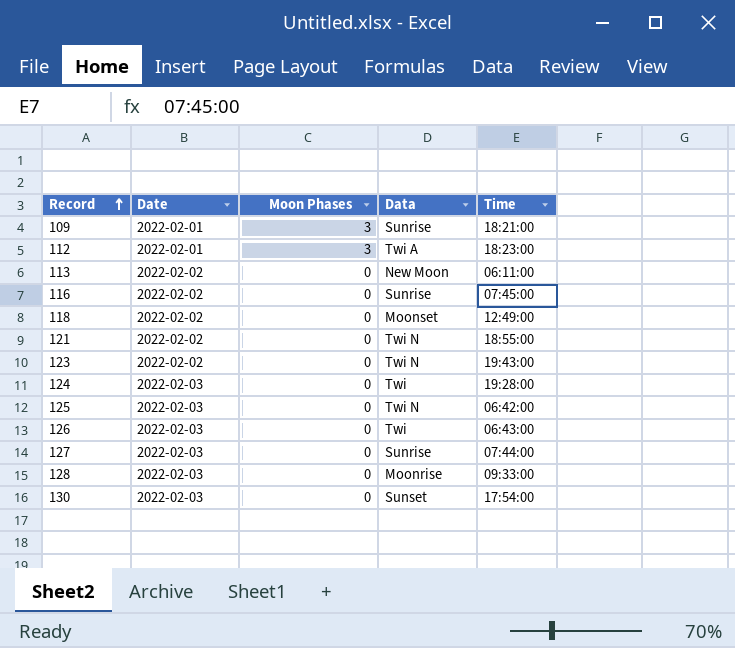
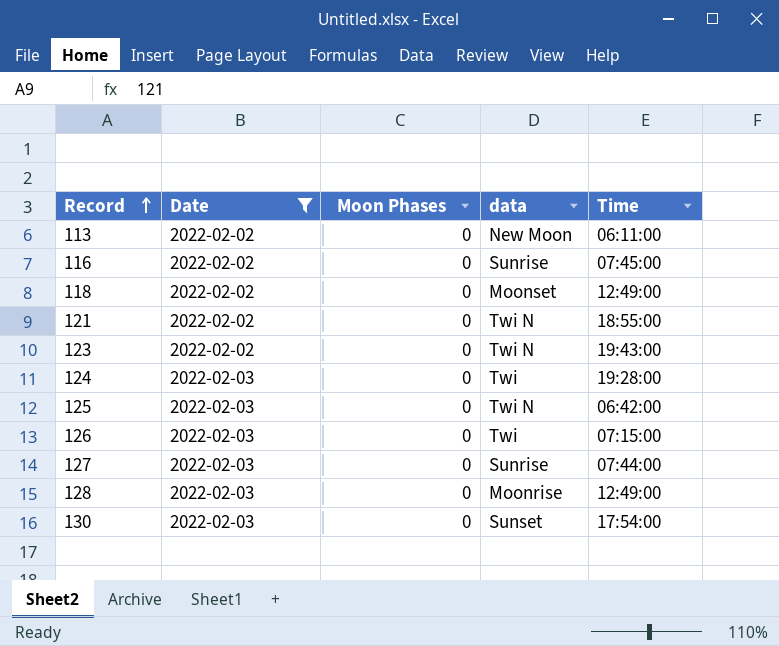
filter: none -> Date != 2022-02-01
column name: Data -> data
126 | Time: 06:43:00 -> 07:15:00
128 | Time: 09:33:00 -> 12:49:00

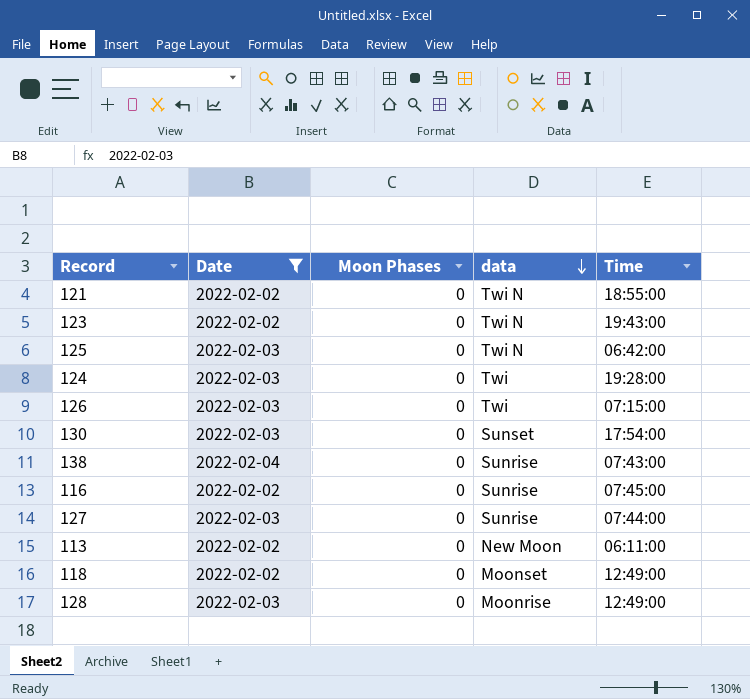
row order: Record ascending -> data descending
row 138: none -> 2022-02-04 | 0 | Sunrise | 07:43:00

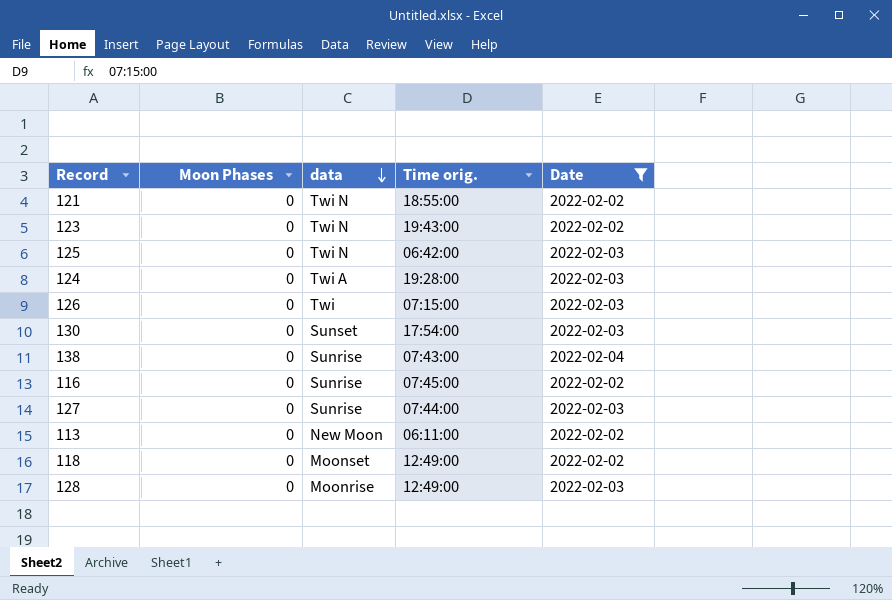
column name: Time -> Time orig.
column Date | position: 2 -> 5
124 | data: Twi -> Twi A

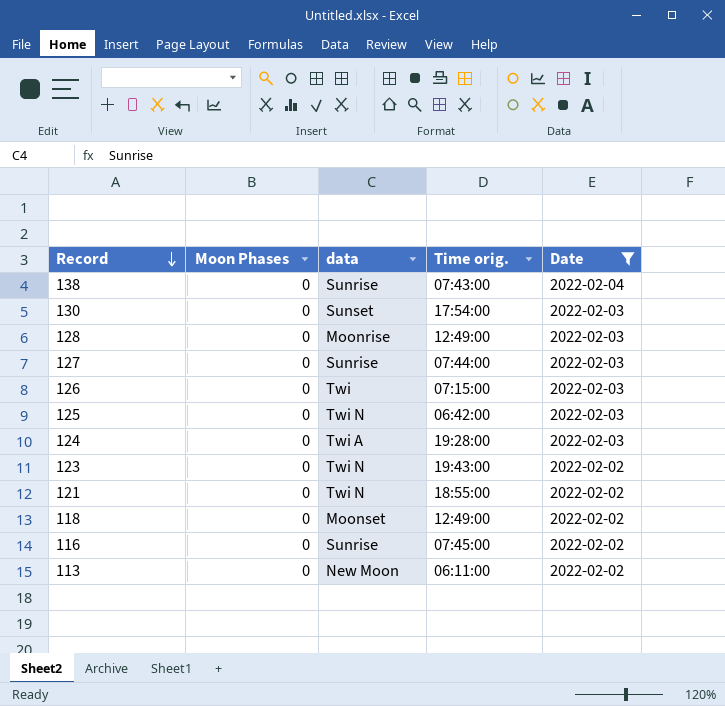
row order: data descending -> Record descending

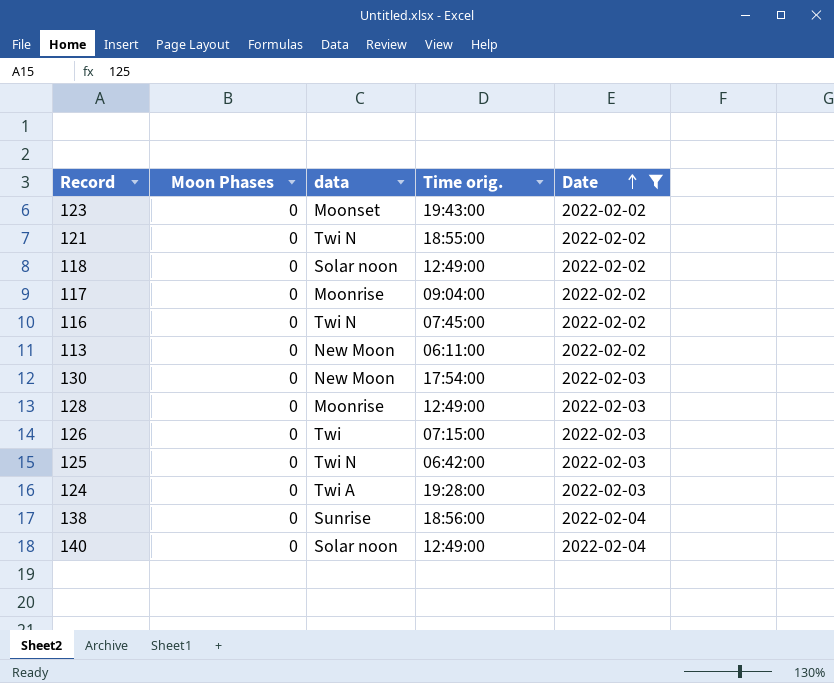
row order: Record descending -> Date ascending
row 127: 0 | Sunrise | 07:44:00 | 2022-02-03 -> none
123 | data: Twi N -> Moonset
118 | data: Moonset -> Solar noon
row 117: none -> 0 | Moonrise | 09:04:00 | 2022-02-02
116 | data: Sunrise -> Twi N
130 | data: Sunset -> New Moon
138 | Time orig.: 07:43:00 -> 18:56:00
row 140: none -> 0 | Solar noon | 12:49:00 | 2022-02-04

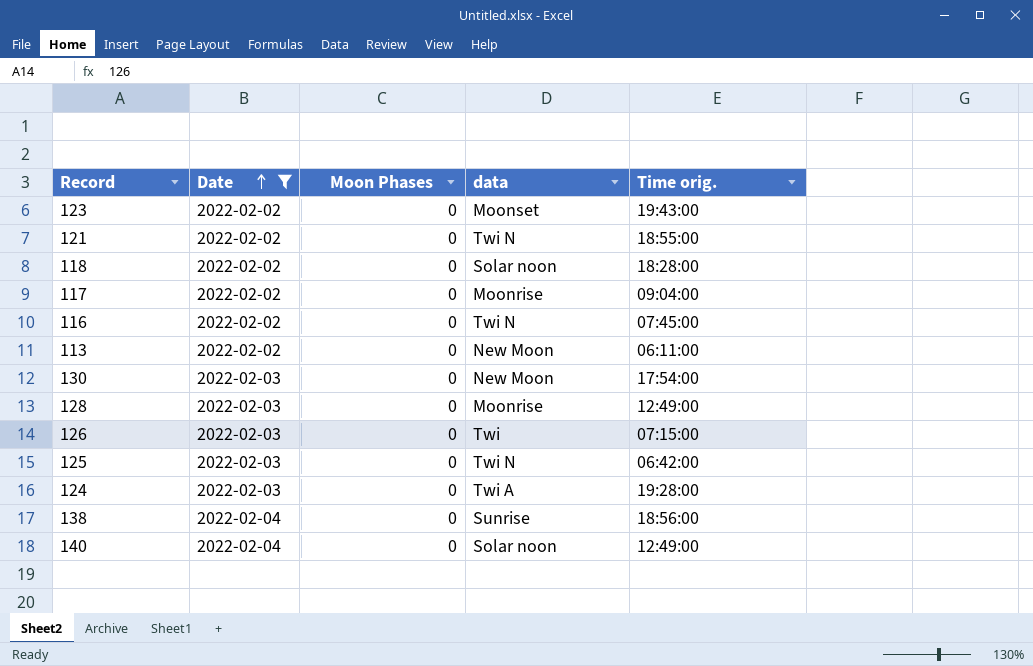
column Date | position: 5 -> 2
118 | Time orig.: 12:49:00 -> 18:28:00

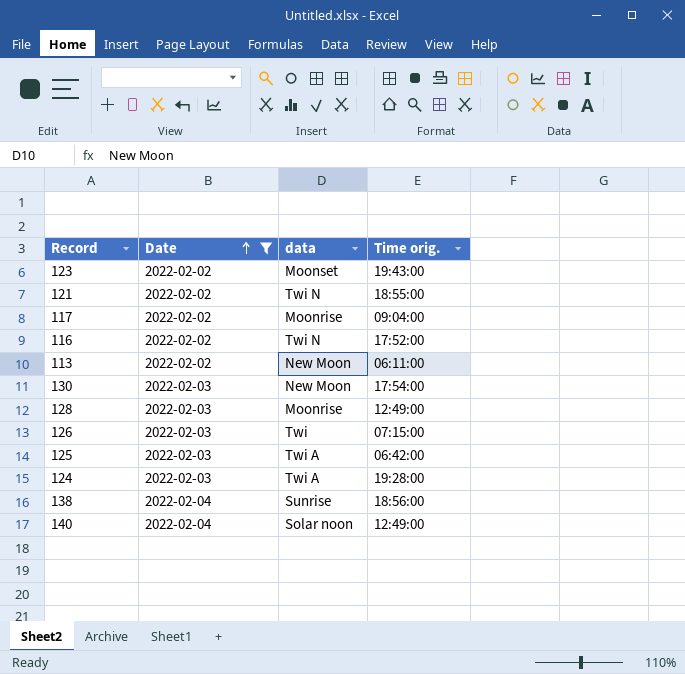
column Moon Phases | position: 3 -> none
row 118: 2022-02-02 | 0 | Solar noon | 18:28:00 -> none
116 | Time orig.: 07:45:00 -> 17:52:00
125 | data: Twi N -> Twi A

